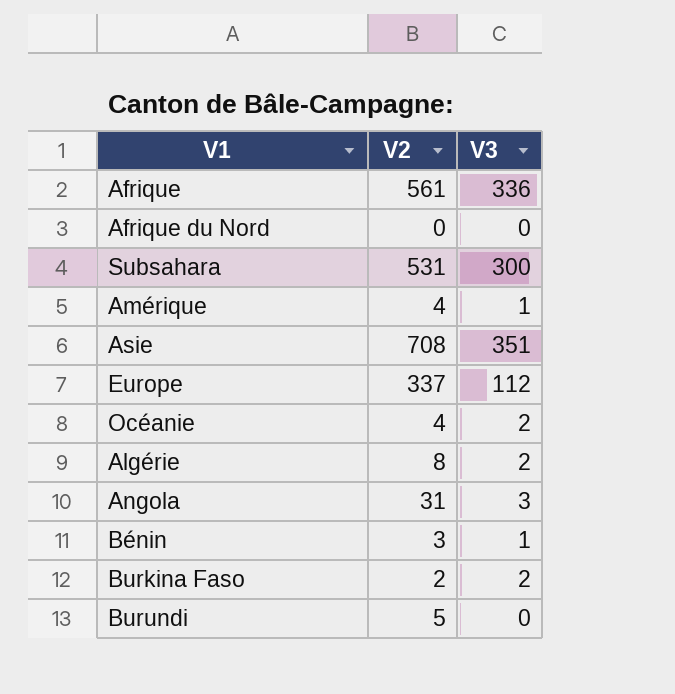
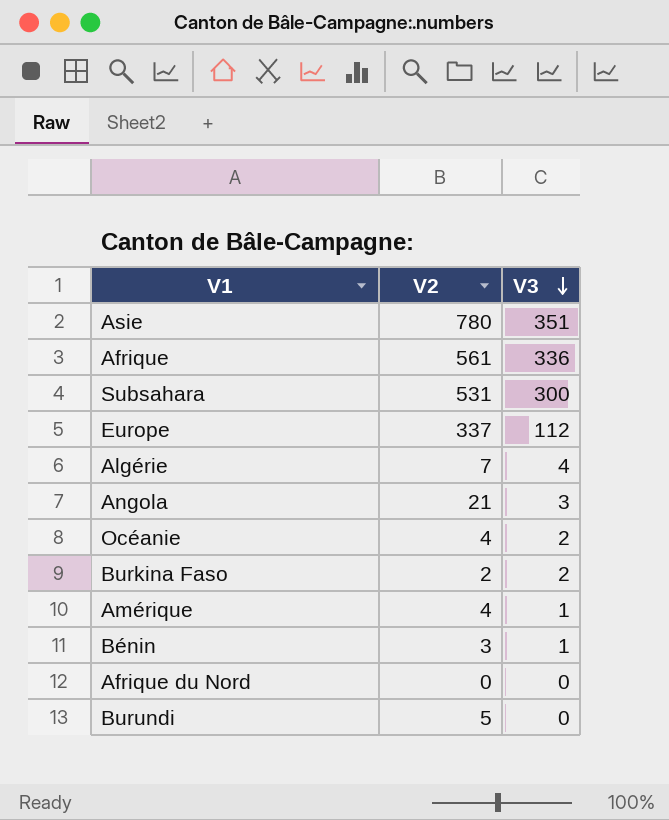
row order: none -> V3 descending
Asie | V2: 708 -> 780
Algérie | V2: 8 -> 7
Algérie | V3: 2 -> 4
Angola | V2: 31 -> 21

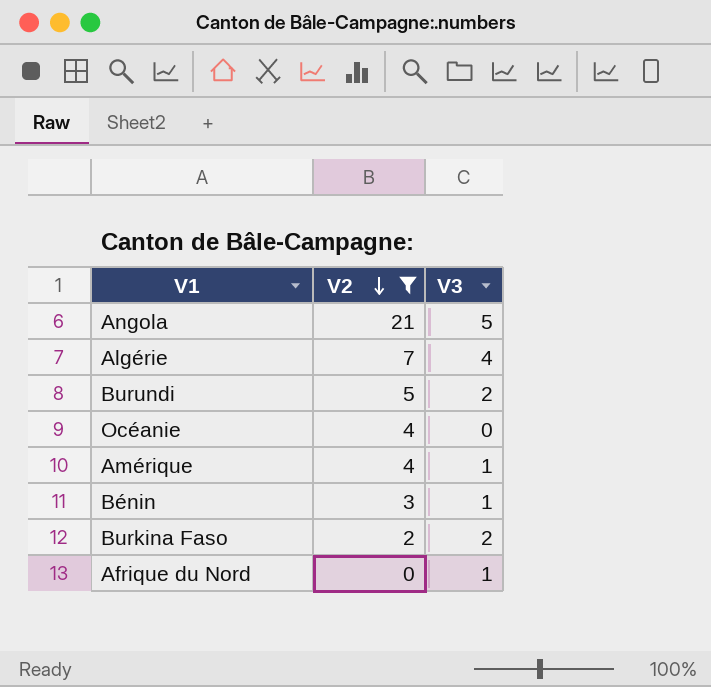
filter: none -> V2 <= 21
row order: V3 descending -> V2 descending
Angola | V3: 3 -> 5
Burundi | V3: 0 -> 2
Océanie | V3: 2 -> 0
Afrique du Nord | V3: 0 -> 1

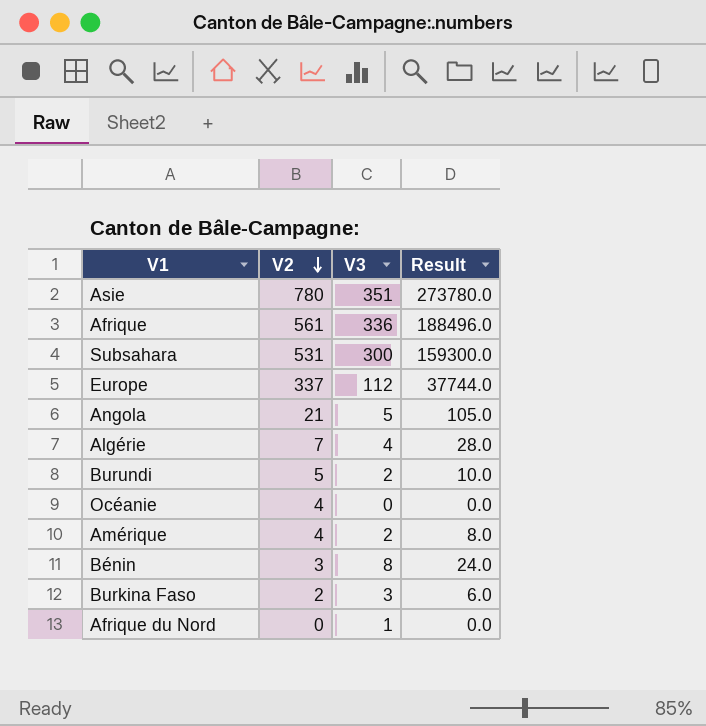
filter: V2 <= 21 -> none
column Result | formula: none -> [V2] * [V3]
Amérique | V3: 1 -> 2
Bénin | V3: 1 -> 8
Burkina Faso | V3: 2 -> 3

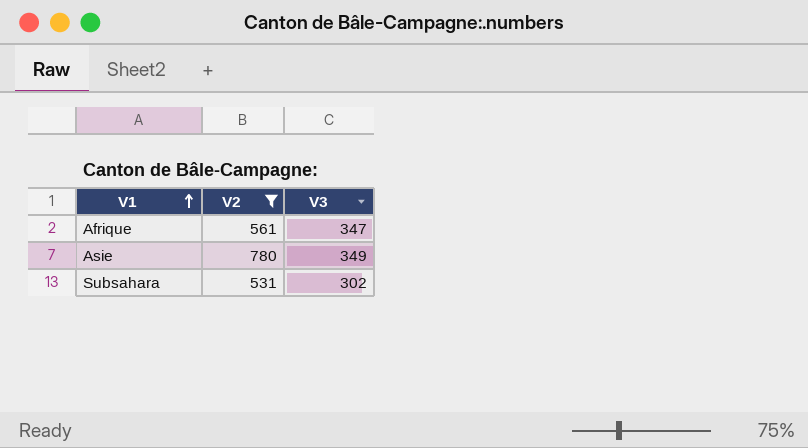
filter: none -> V2 >= 531
row order: V2 descending -> V1 ascending
column Result | formula: [V2] * [V3] -> none
Afrique | V3: 336 -> 347
Asie | V3: 351 -> 349
Subsahara | V3: 300 -> 302

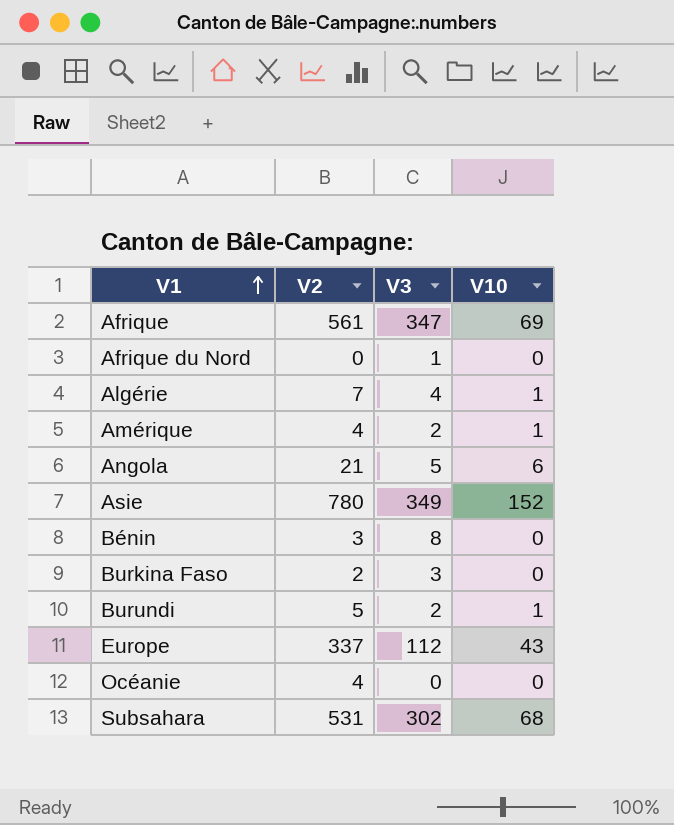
filter: V2 >= 531 -> none
column V10 | position: none -> 4

